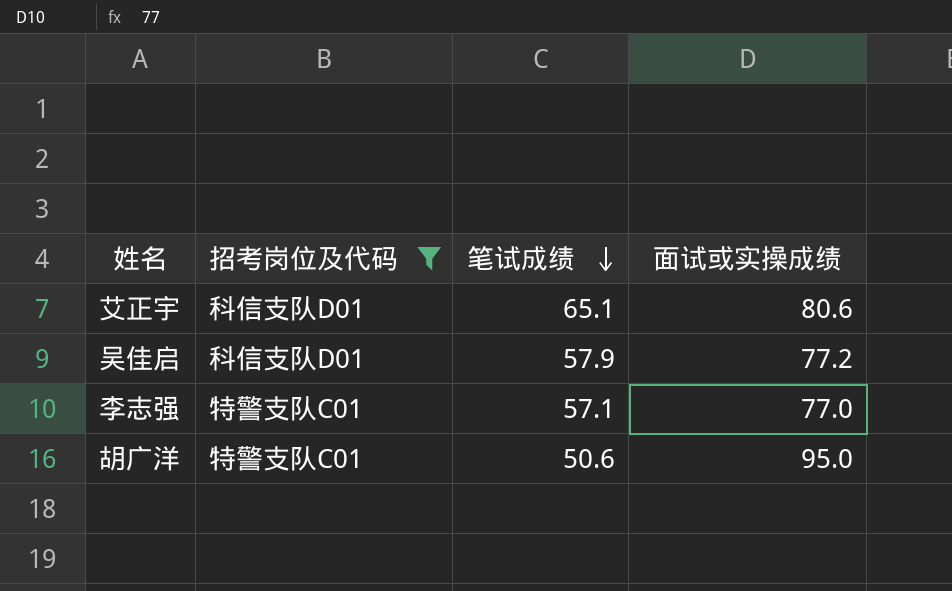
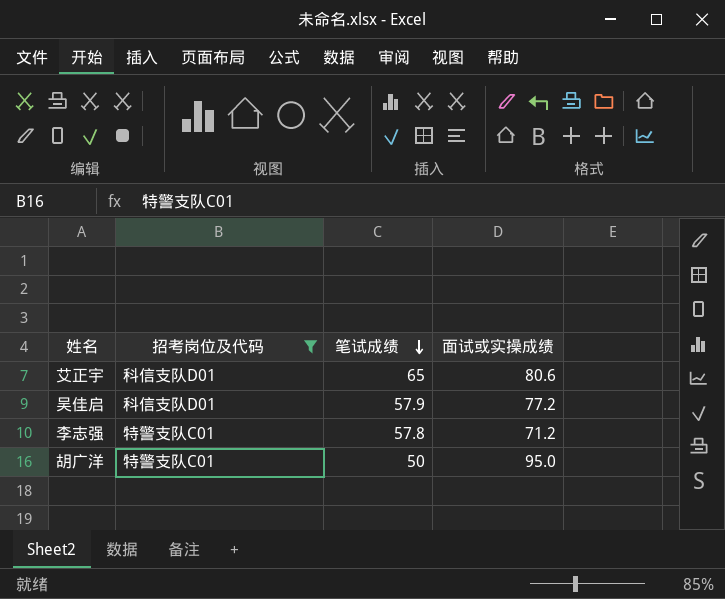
艾正宇 | 笔试成绩: 65.1 -> 65
李志强 | 笔试成绩: 57.1 -> 57.8
李志强 | 面试或实操成绩: 77.0 -> 71.2
胡广洋 | 笔试成绩: 50.6 -> 50

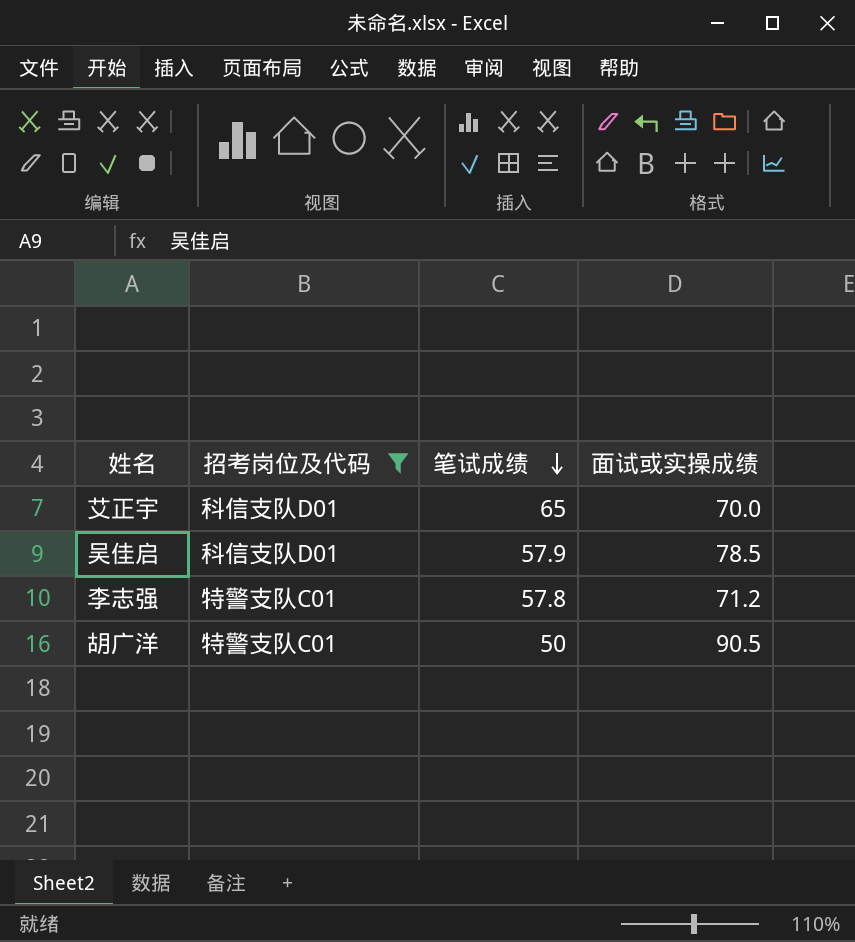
艾正宇 | 面试或实操成绩: 80.6 -> 70.0
吴佳启 | 面试或实操成绩: 77.2 -> 78.5
胡广洋 | 面试或实操成绩: 95.0 -> 90.5

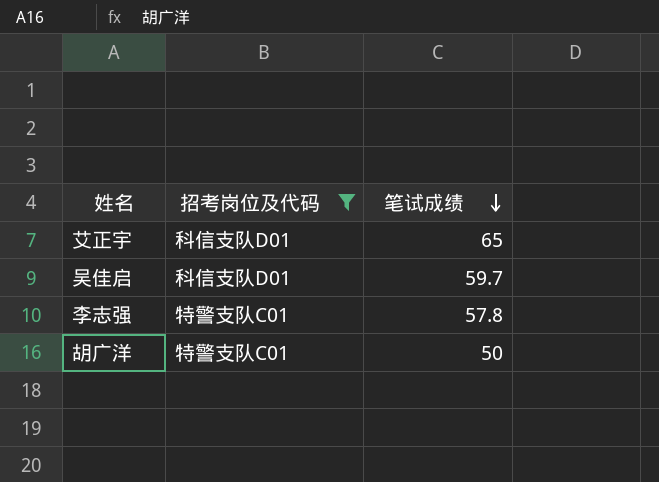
column 面试或实操成绩 | position: 4 -> none
吴佳启 | 笔试成绩: 57.9 -> 59.7

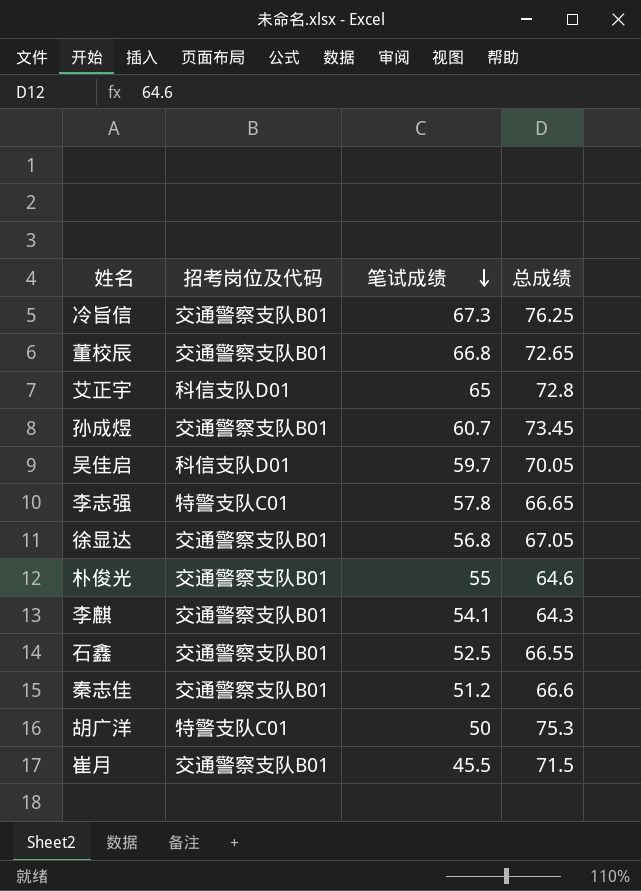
filter: 招考岗位及代码 != 交通警察支队B01 -> none
column 总成绩 | position: none -> 4

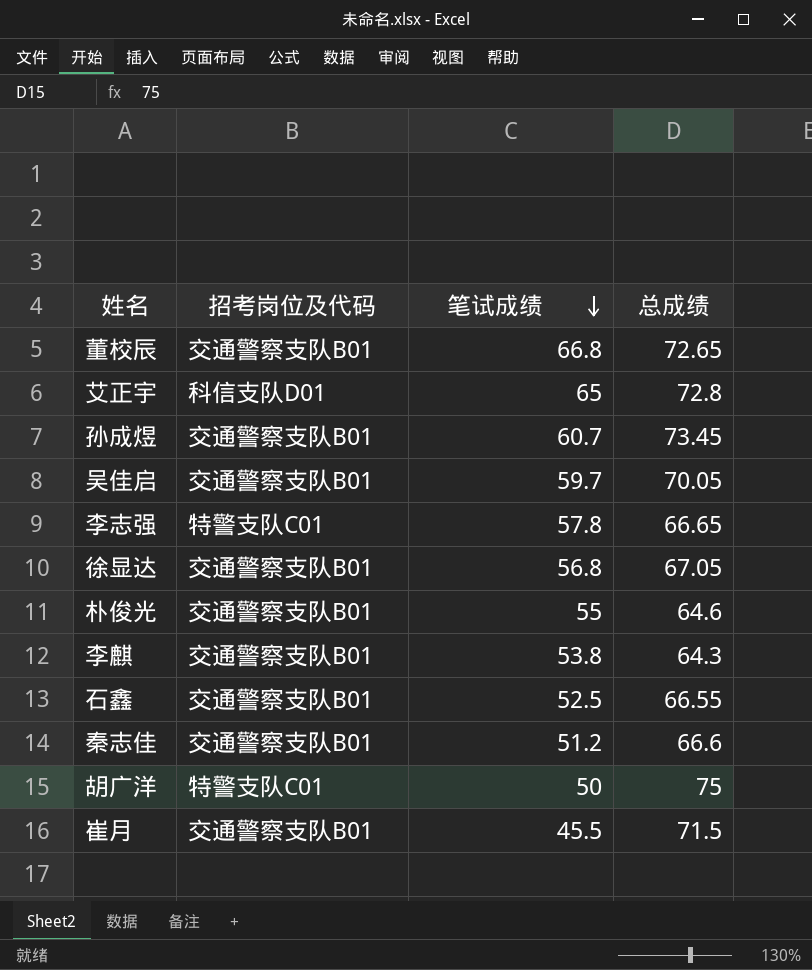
row 冷旨信: 交通警察支队B01 | 67.3 | 76.25 -> none
吴佳启 | 招考岗位及代码: 科信支队D01 -> 交通警察支队B01
李麒 | 笔试成绩: 54.1 -> 53.8
胡广洋 | 总成绩: 75.3 -> 75

